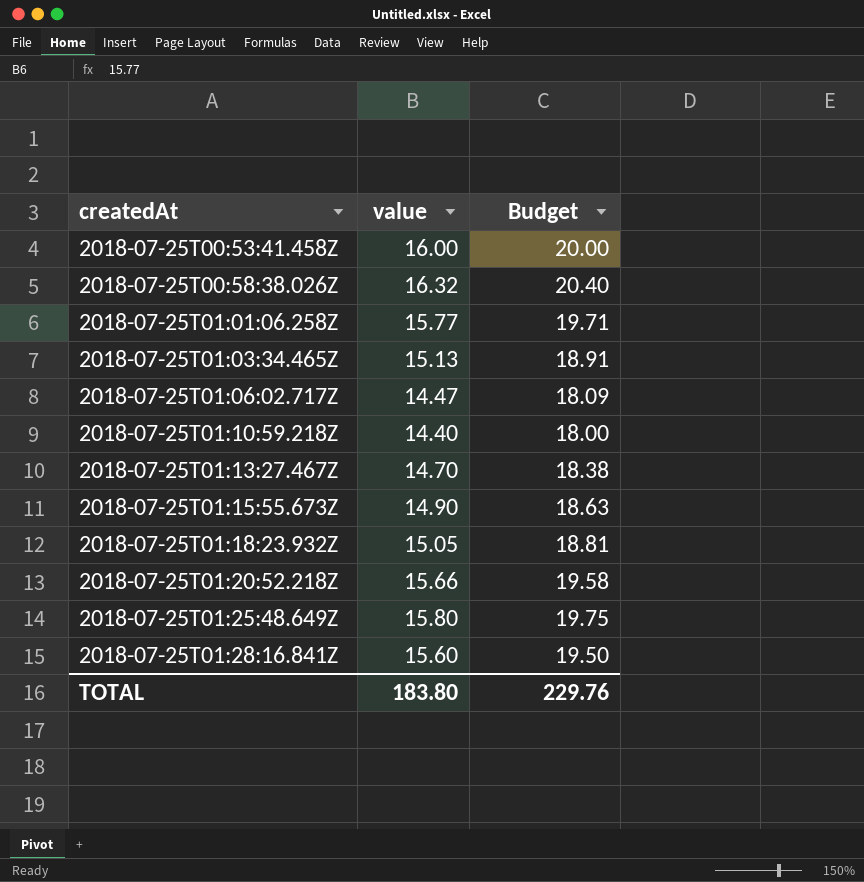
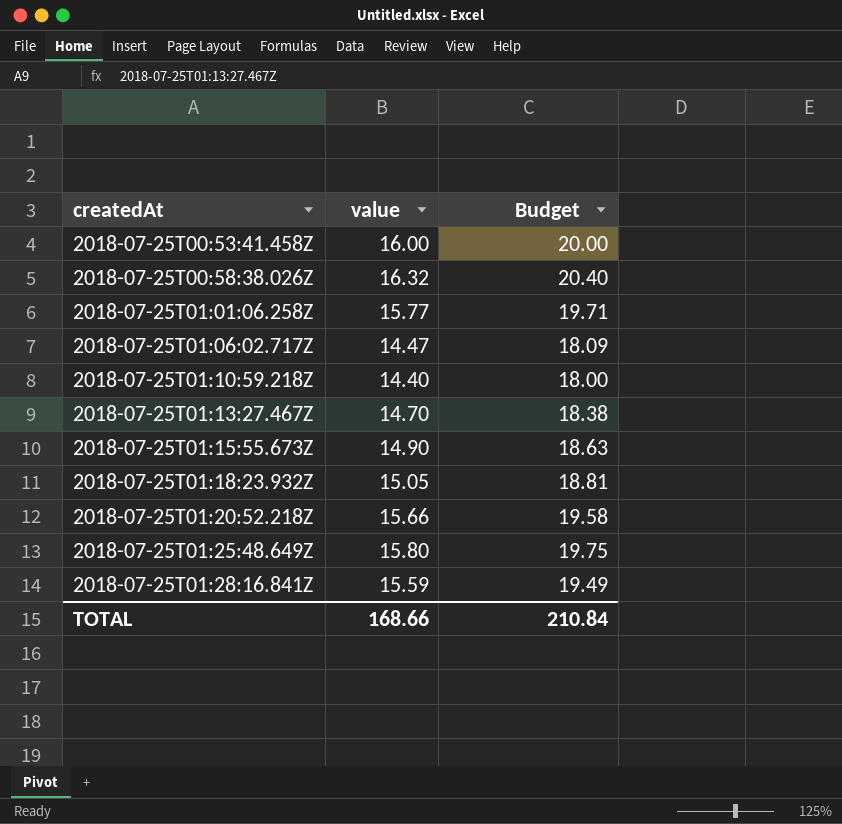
row 2018-07-25T01:03:34.465Z: 15.13 | 18.91 -> none
2018-07-25T01:28:16.841Z | value: 15.60 -> 15.59
2018-07-25T01:28:16.841Z | Budget: 19.50 -> 19.49
TOTAL | value: 183.80 -> 168.66
TOTAL | Budget: 229.76 -> 210.84

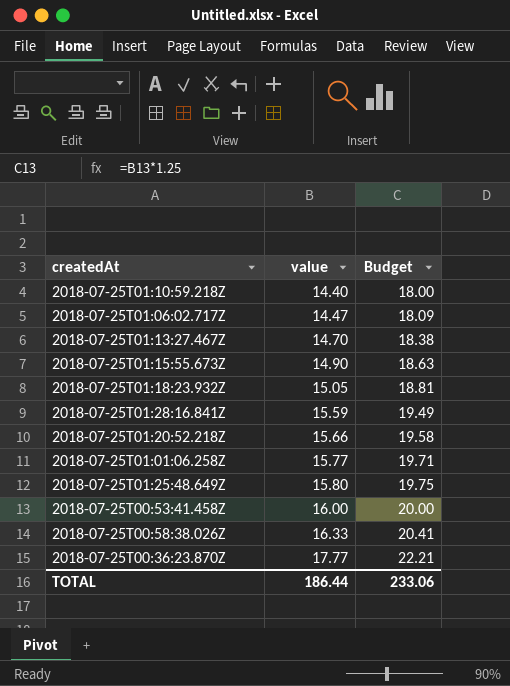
row order: createdAt ascending -> value ascending
2018-07-25T00:58:38.026Z | value: 16.32 -> 16.33
2018-07-25T00:58:38.026Z | Budget: 20.40 -> 20.41
row 2018-07-25T00:36:23.870Z: none -> 17.77 | 22.21
TOTAL | value: 168.66 -> 186.44
TOTAL | Budget: 210.84 -> 233.06

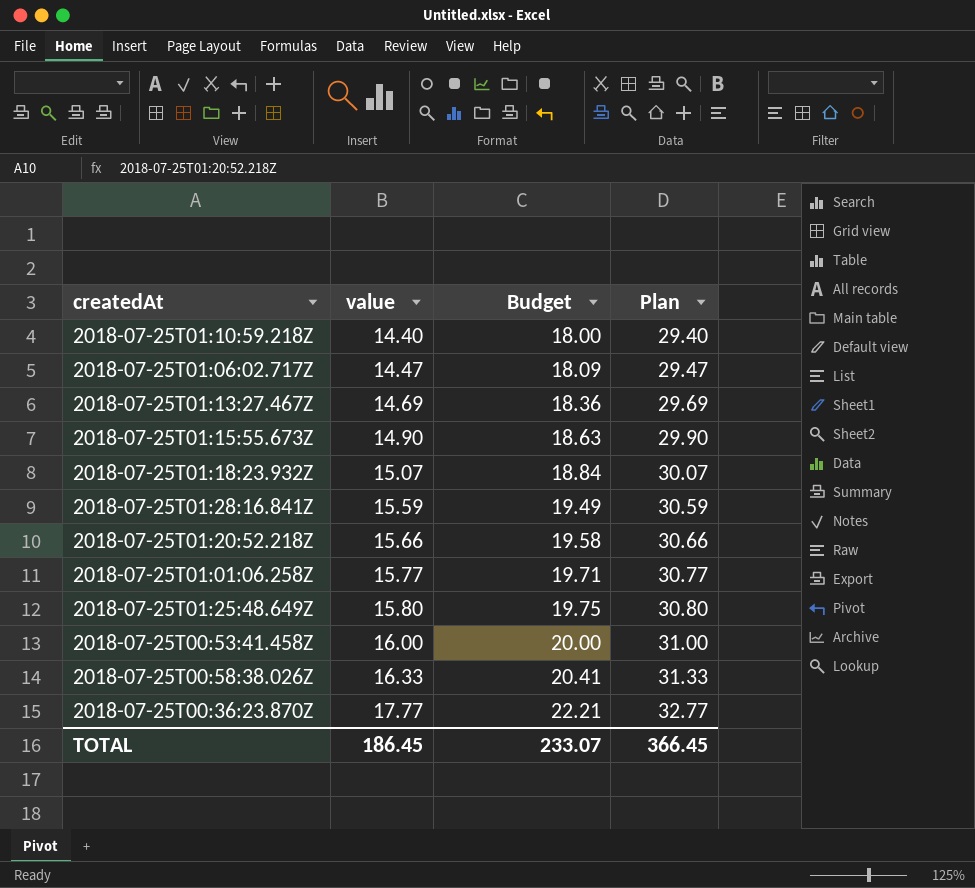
column Plan | formula: none -> [value] + 15
2018-07-25T01:13:27.467Z | value: 14.70 -> 14.69
2018-07-25T01:13:27.467Z | Budget: 18.38 -> 18.36
2018-07-25T01:18:23.932Z | value: 15.05 -> 15.07
2018-07-25T01:18:23.932Z | Budget: 18.81 -> 18.84
TOTAL | value: 186.44 -> 186.45
TOTAL | Budget: 233.06 -> 233.07

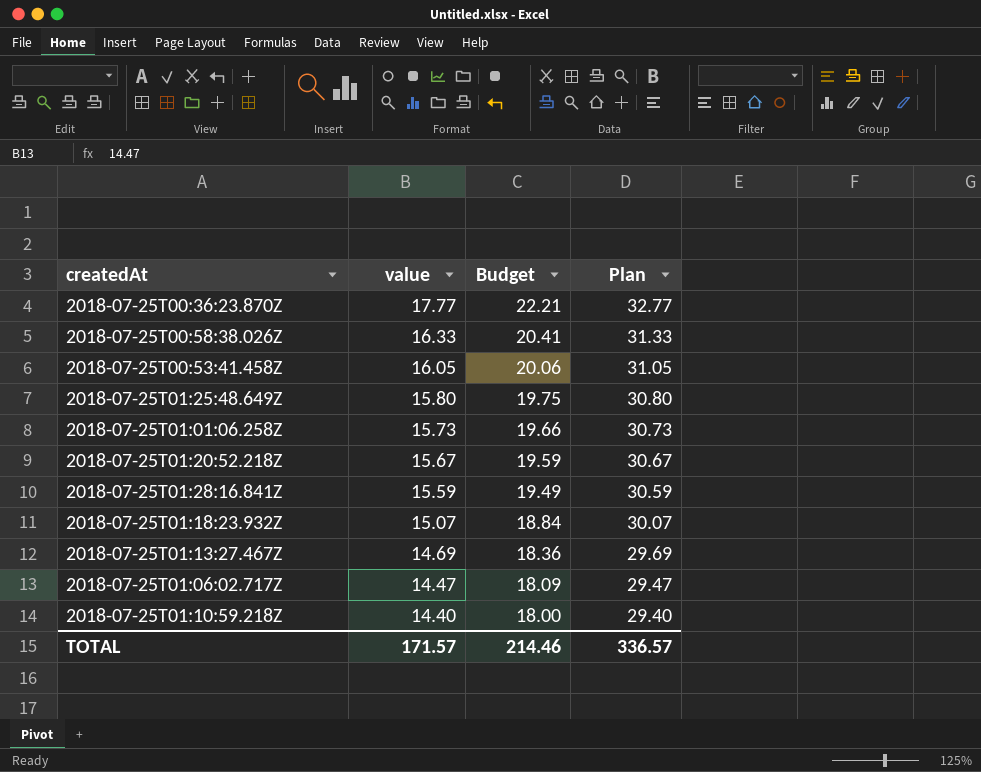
row order: value ascending -> value descending
row 2018-07-25T01:15:55.673Z: 14.90 | 18.63 | 29.90 -> none
2018-07-25T00:53:41.458Z | value: 16.00 -> 16.05
2018-07-25T00:53:41.458Z | Budget: 20.00 -> 20.06
2018-07-25T00:53:41.458Z | Plan: 31.00 -> 31.05
2018-07-25T01:01:06.258Z | value: 15.77 -> 15.73
2018-07-25T01:01:06.258Z | Budget: 19.71 -> 19.66
2018-07-25T01:01:06.258Z | Plan: 30.77 -> 30.73
2018-07-25T01:20:52.218Z | value: 15.66 -> 15.67
2018-07-25T01:20:52.218Z | Budget: 19.58 -> 19.59
2018-07-25T01:20:52.218Z | Plan: 30.66 -> 30.67
TOTAL | value: 186.45 -> 171.57
TOTAL | Budget: 233.07 -> 214.46
TOTAL | Plan: 366.45 -> 336.57

